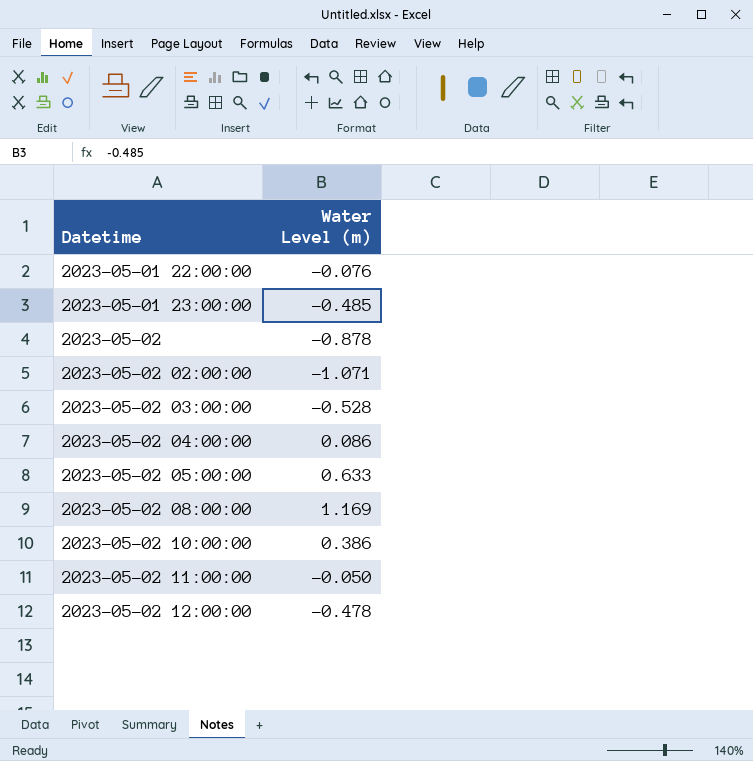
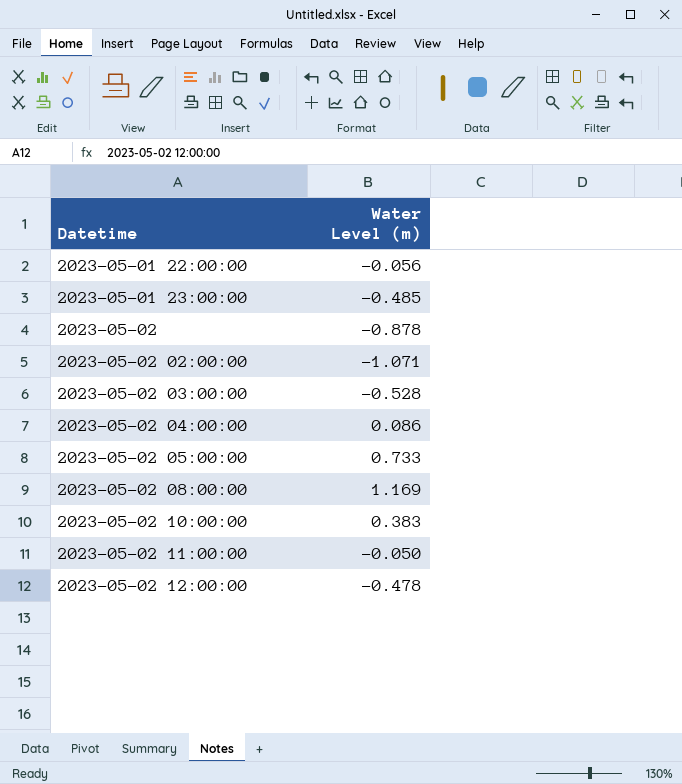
2023-05-01 22:00:00 | Water Level (m): -0.076 -> -0.056
2023-05-02 05:00:00 | Water Level (m): 0.633 -> 0.733
2023-05-02 10:00:00 | Water Level (m): 0.386 -> 0.383

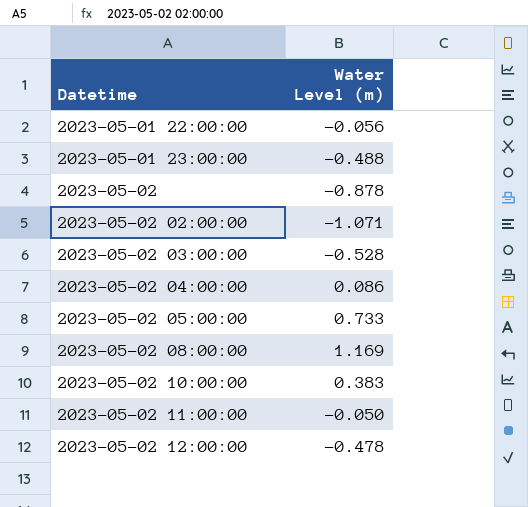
2023-05-01 23:00:00 | Water Level (m): -0.485 -> -0.488

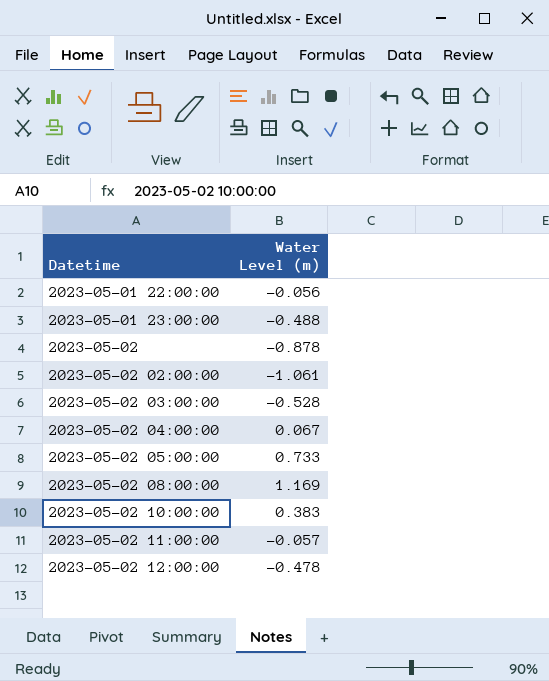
2023-05-02 02:00:00 | Water Level (m): -1.071 -> -1.061
2023-05-02 04:00:00 | Water Level (m): 0.086 -> 0.067
2023-05-02 11:00:00 | Water Level (m): -0.050 -> -0.057

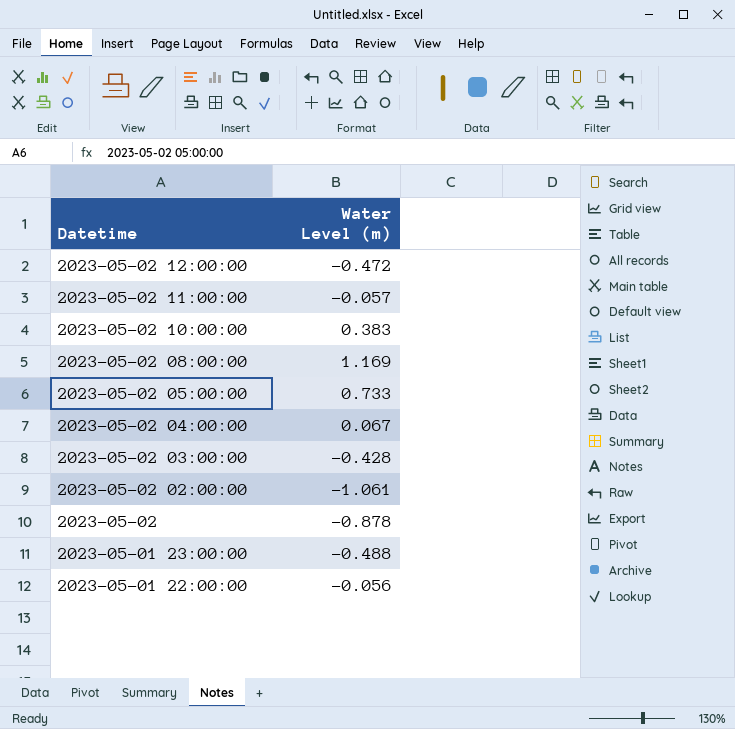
row order: Datetime ascending -> Datetime descending
2023-05-02 12:00:00 | Water Level (m): -0.478 -> -0.472
2023-05-02 03:00:00 | Water Level (m): -0.528 -> -0.428

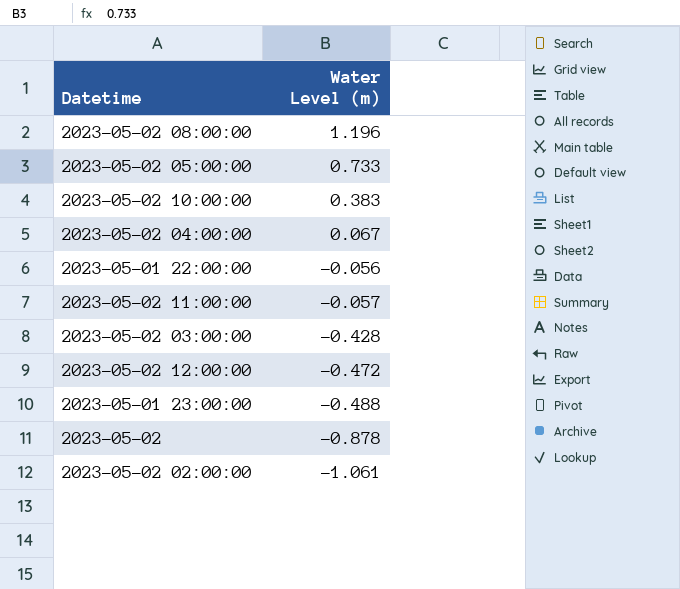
row order: Datetime descending -> Water Level (m) descending
2023-05-02 08:00:00 | Water Level (m): 1.169 -> 1.196

